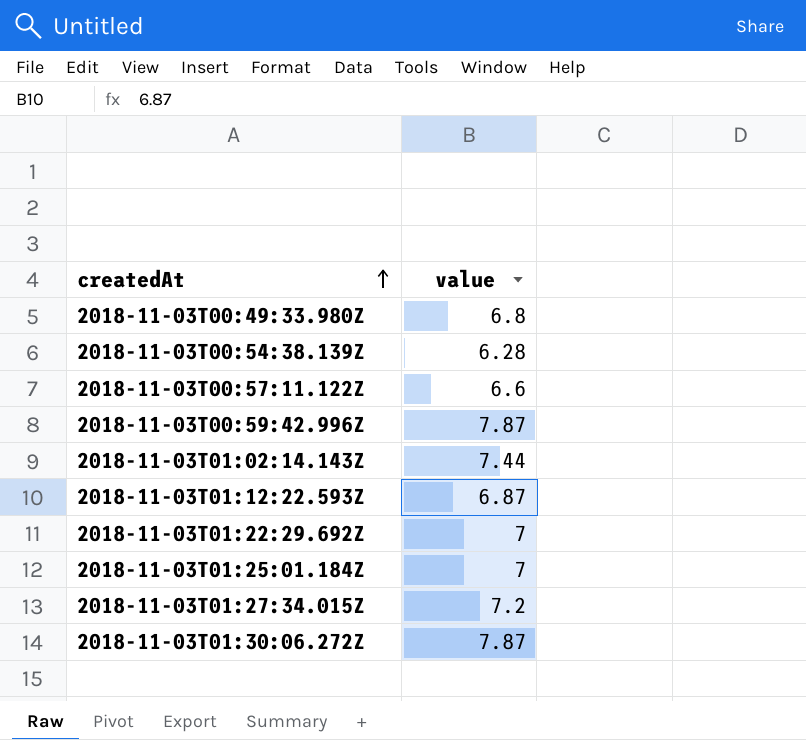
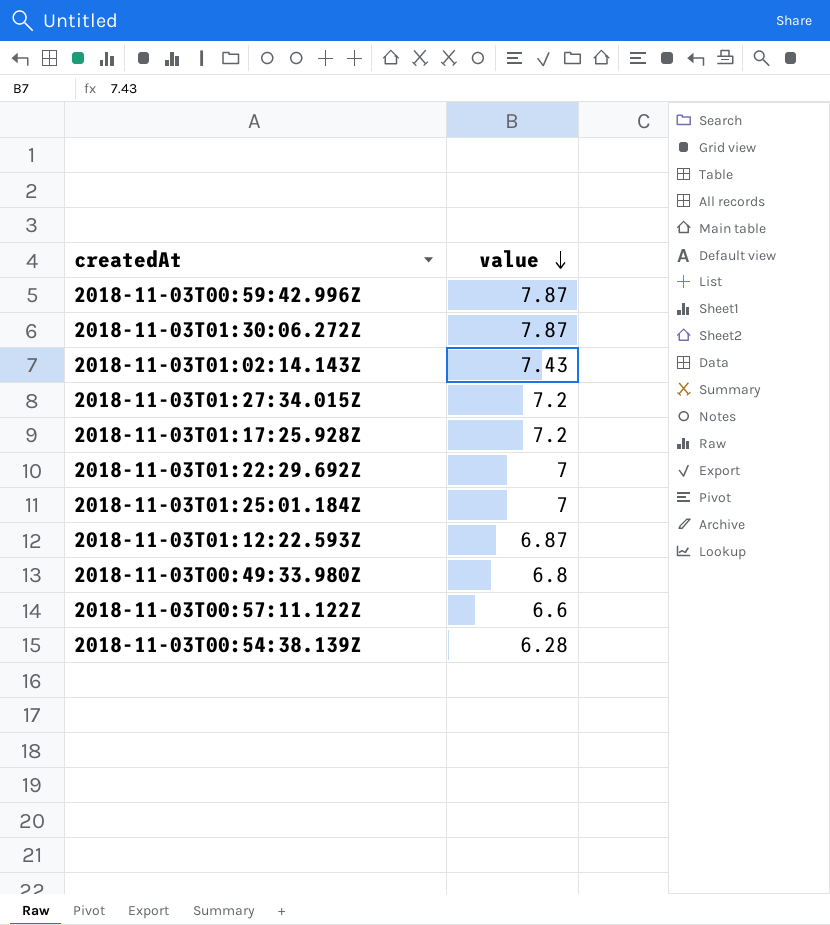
row order: createdAt ascending -> value descending
2018-11-03T01:02:14.143Z | value: 7.44 -> 7.43
row 2018-11-03T01:17:25.928Z: none -> 7.2

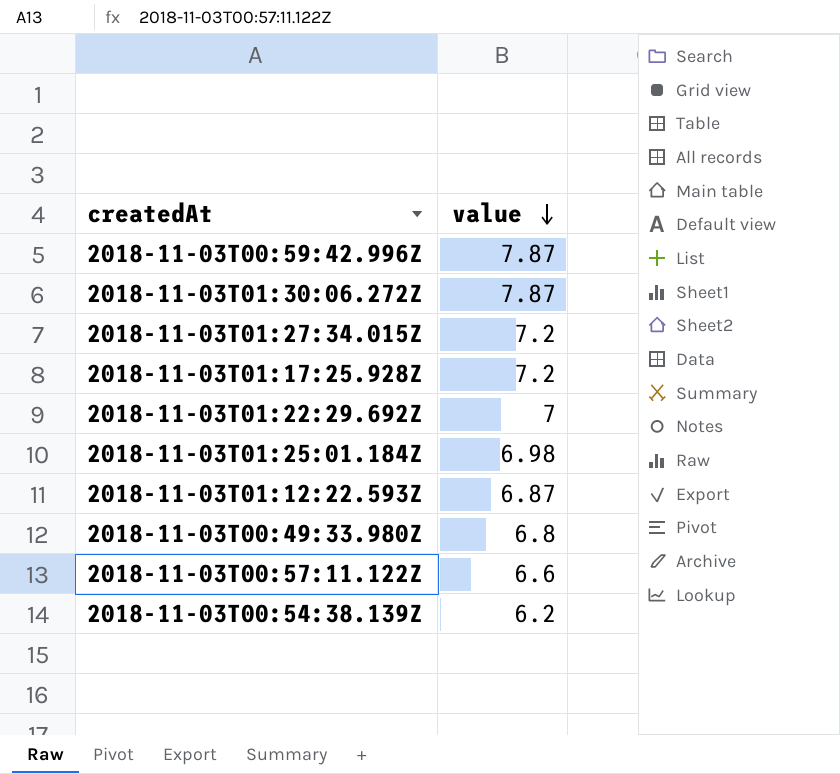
row 2018-11-03T01:02:14.143Z: 7.43 -> none
2018-11-03T01:25:01.184Z | value: 7 -> 6.98
2018-11-03T00:54:38.139Z | value: 6.28 -> 6.2

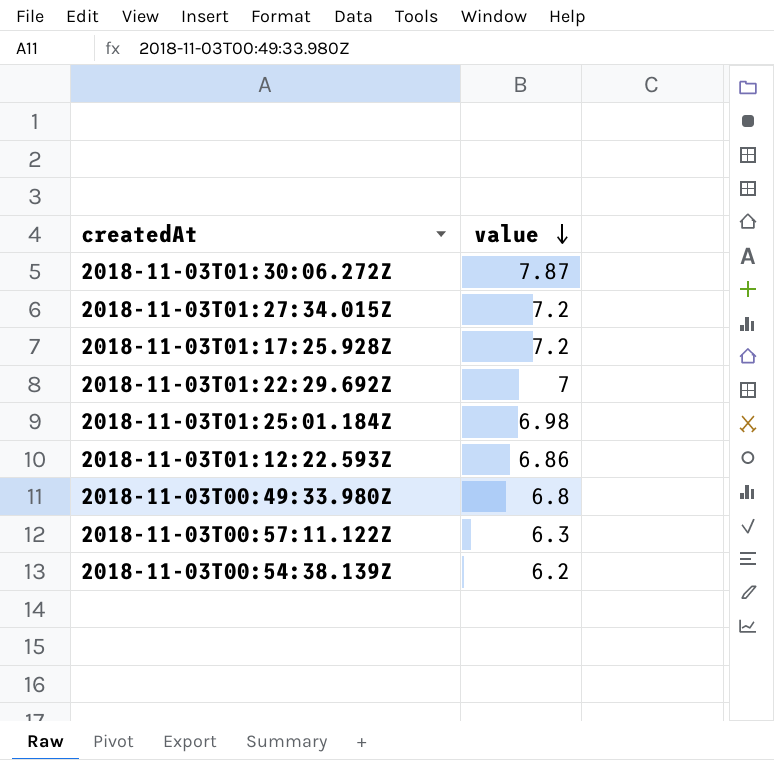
row 2018-11-03T00:59:42.996Z: 7.87 -> none
2018-11-03T01:12:22.593Z | value: 6.87 -> 6.86
2018-11-03T00:57:11.122Z | value: 6.6 -> 6.3

